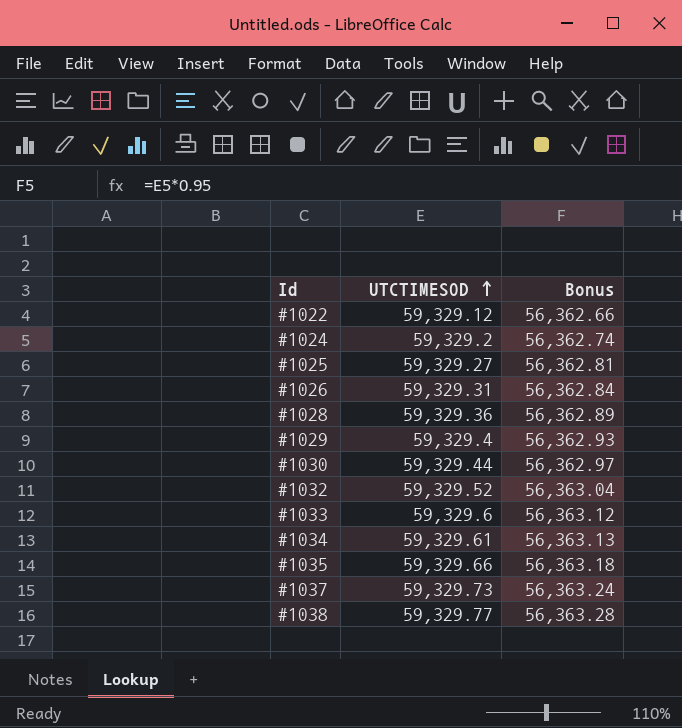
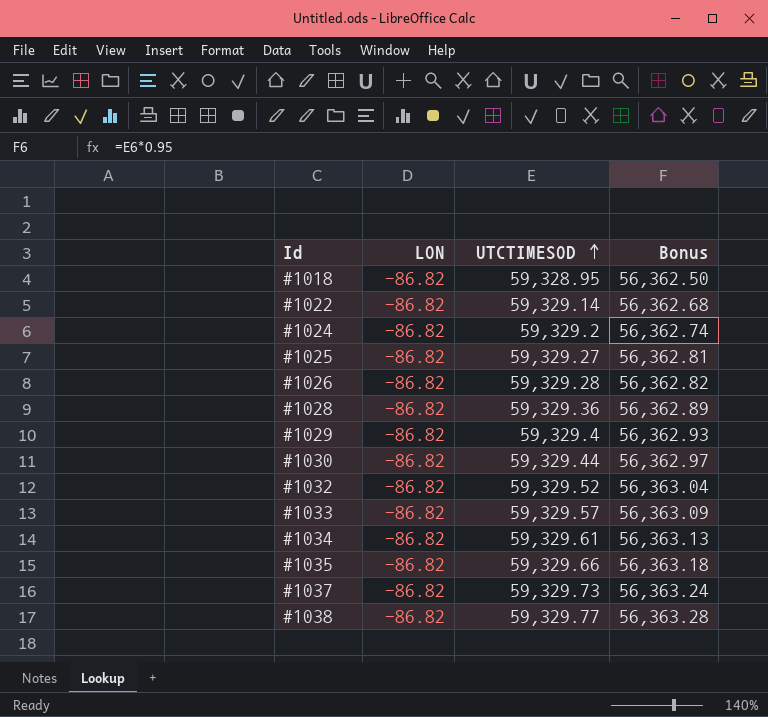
column LON | position: none -> 2
row #1018: none -> -86.82 | 59,328.95 | 56,362.50
#1022 | UTCTIMESOD: 59,329.12 -> 59,329.14
#1022 | Bonus: 56,362.66 -> 56,362.68
#1026 | UTCTIMESOD: 59,329.31 -> 59,329.28
#1026 | Bonus: 56,362.84 -> 56,362.82
#1033 | UTCTIMESOD: 59,329.6 -> 59,329.57
#1033 | Bonus: 56,363.12 -> 56,363.09

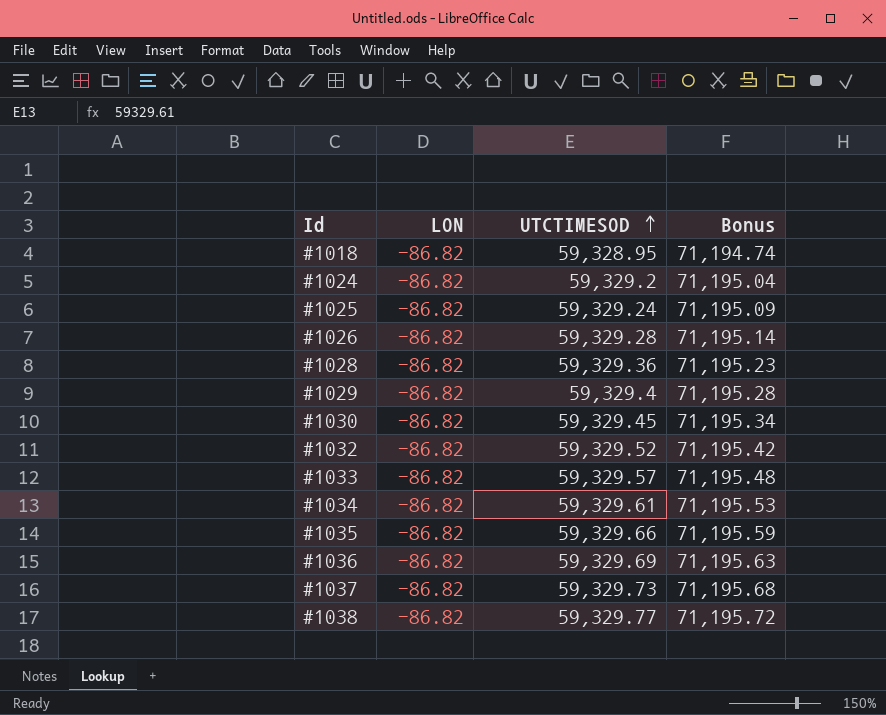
column Bonus | formula: [UTCTIMESOD] * 0.95 -> [UTCTIMESOD] * 1.2
row #1022: -86.82 | 59,329.14 | 56,362.68 -> none
#1025 | UTCTIMESOD: 59,329.27 -> 59,329.24
#1030 | UTCTIMESOD: 59,329.44 -> 59,329.45
row #1036: none -> -86.82 | 59,329.69 | 71,195.63

